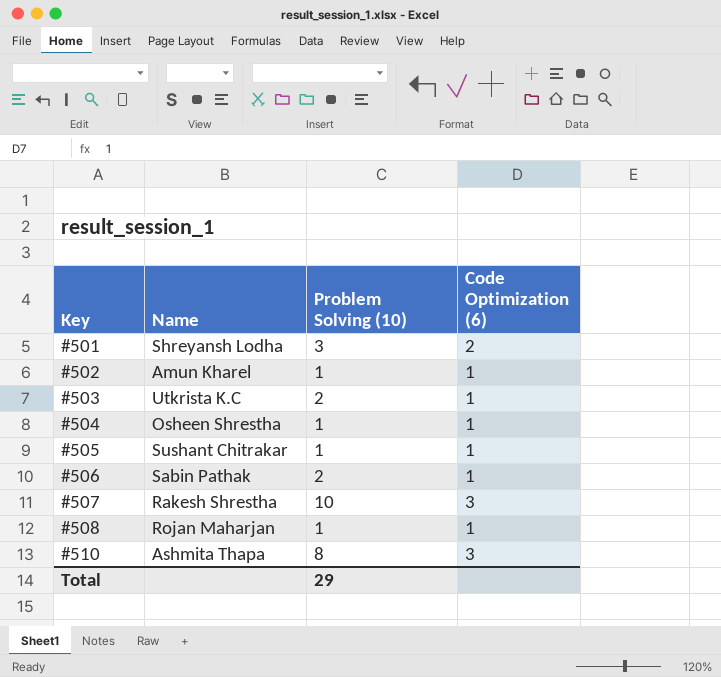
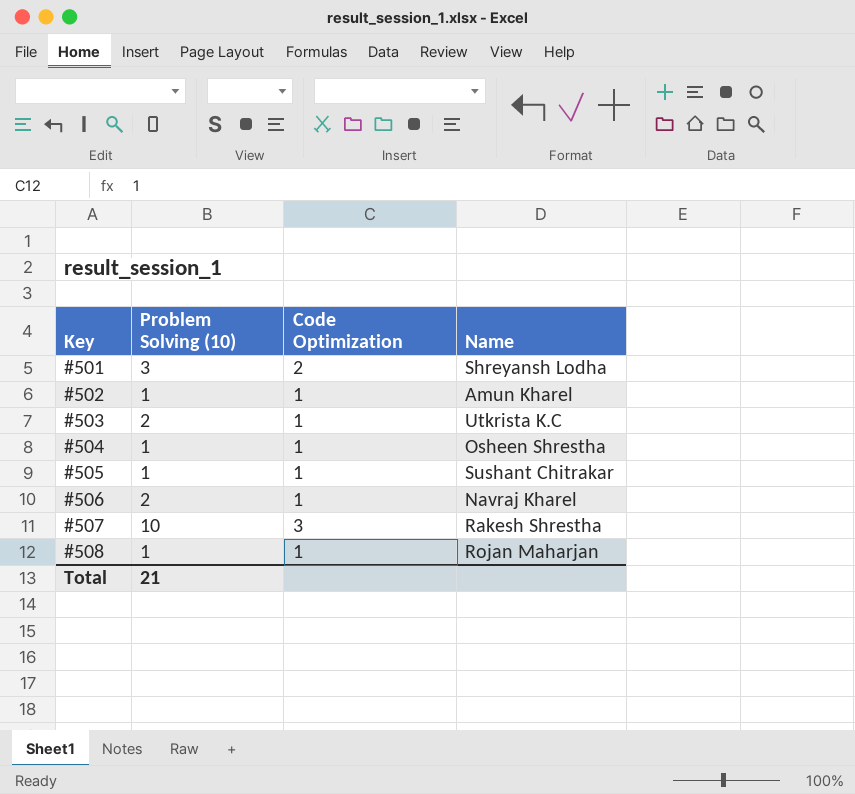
column name: Code Optimization (6) -> Code Optimization
column Name | position: 2 -> 4
row #510: Ashmita Thapa | 8 | 3 -> none
#506 | Name: Sabin Pathak -> Navraj Kharel
Total | Problem Solving (10): 29 -> 21

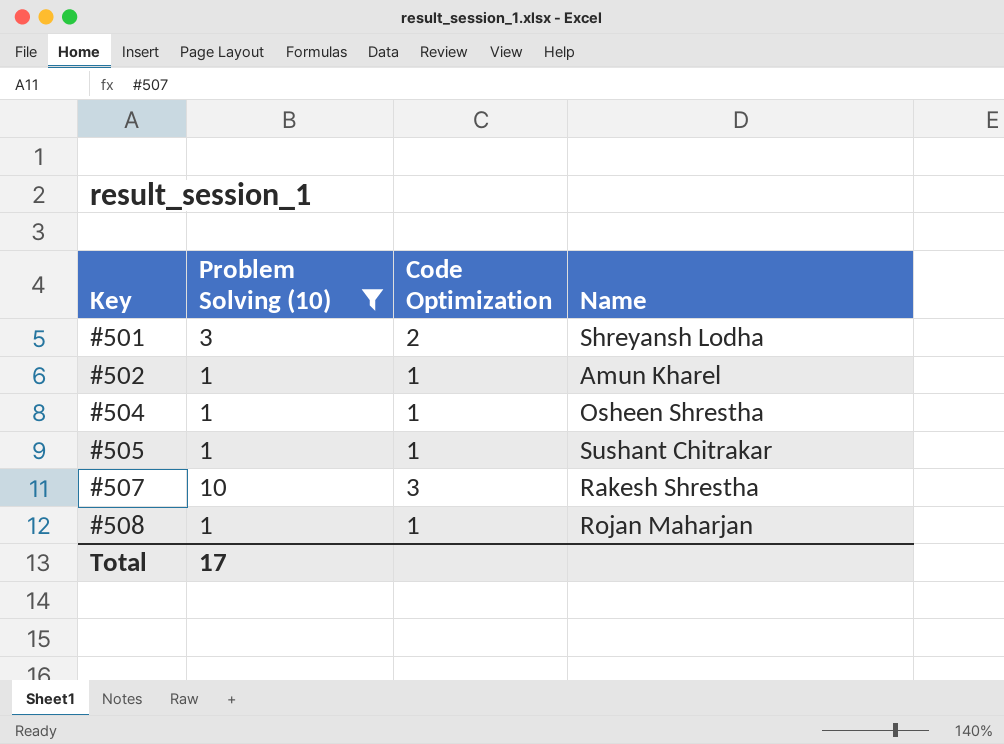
filter: none -> Problem Solving (10) != 2
Total | Problem Solving (10): 21 -> 17

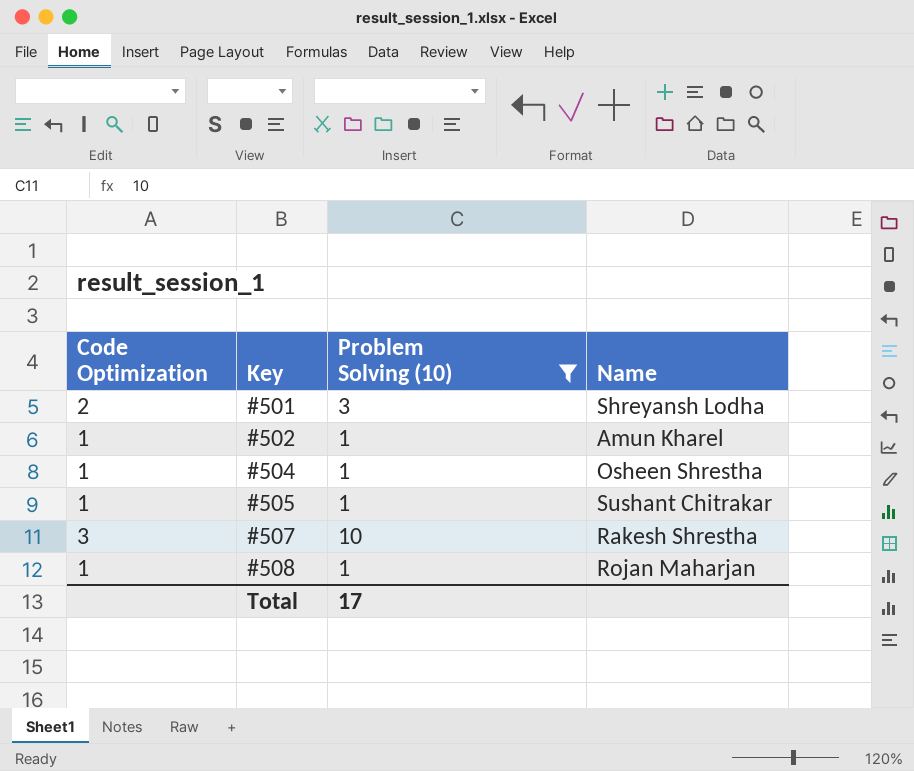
column Code Optimization | position: 3 -> 1

